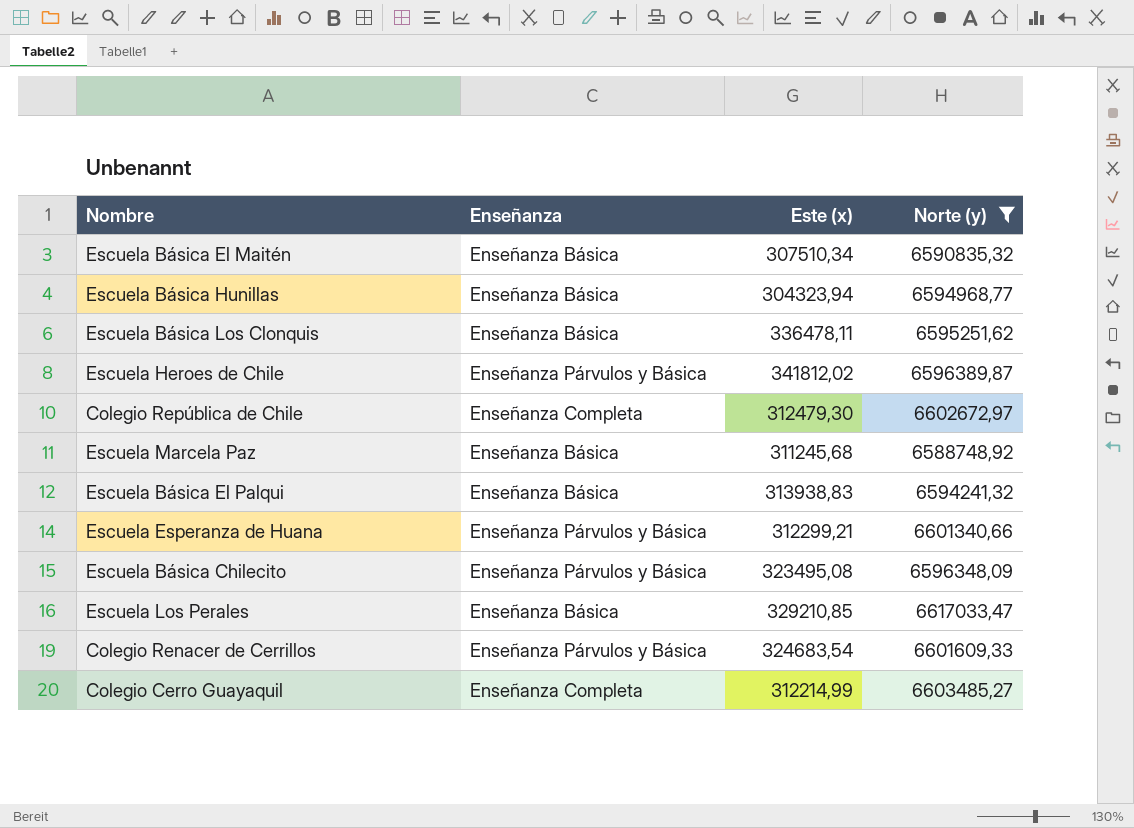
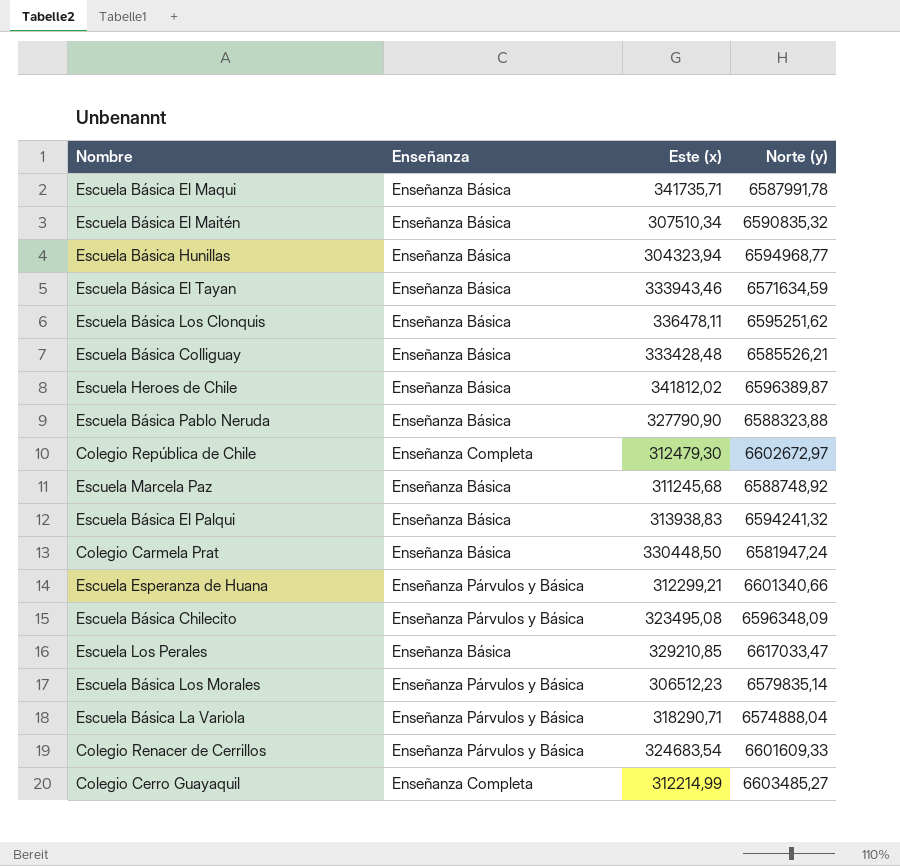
filter: Norte (y) >= 6588748,92 -> none
Escuela Heroes de Chile | Enseñanza: Enseñanza Párvulos y Básica -> Enseñanza Básica

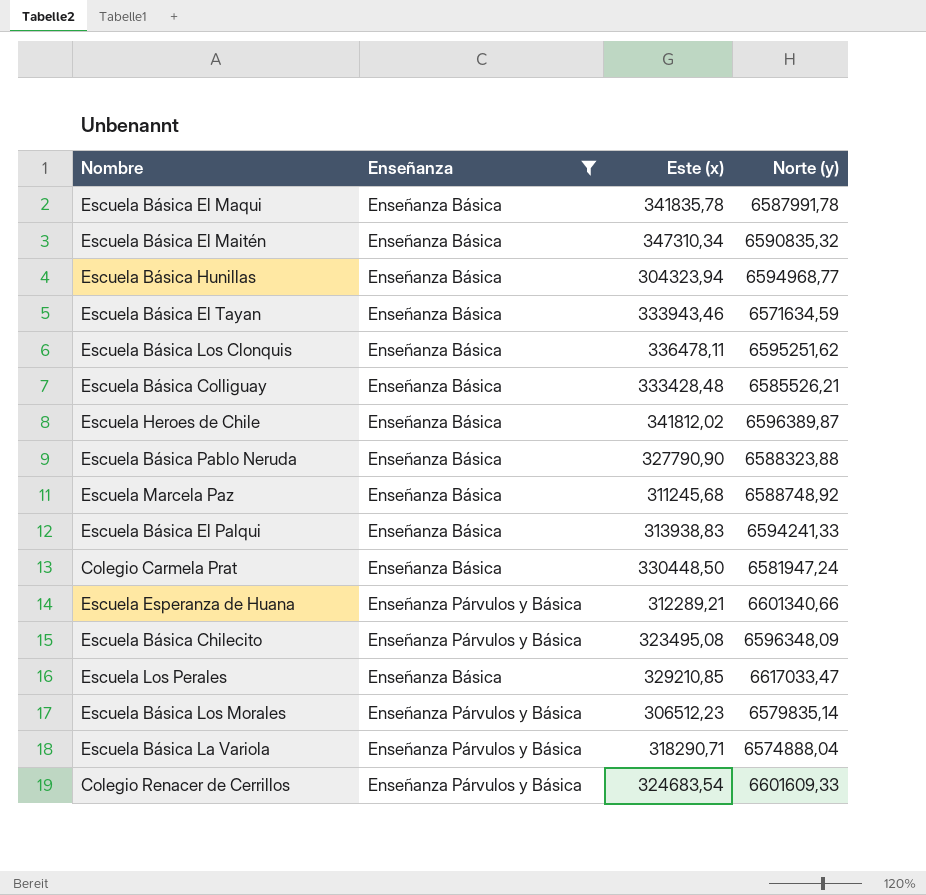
filter: none -> Enseñanza != Enseñanza Completa
Escuela Básica El Maqui | Este (x): 341735,71 -> 341835,78
Escuela Básica El Maitén | Este (x): 307510,34 -> 347310,34
Escuela Básica El Palqui | Norte (y): 6594241,32 -> 6594241,33
Escuela Esperanza de Huana | Este (x): 312299,21 -> 312289,21

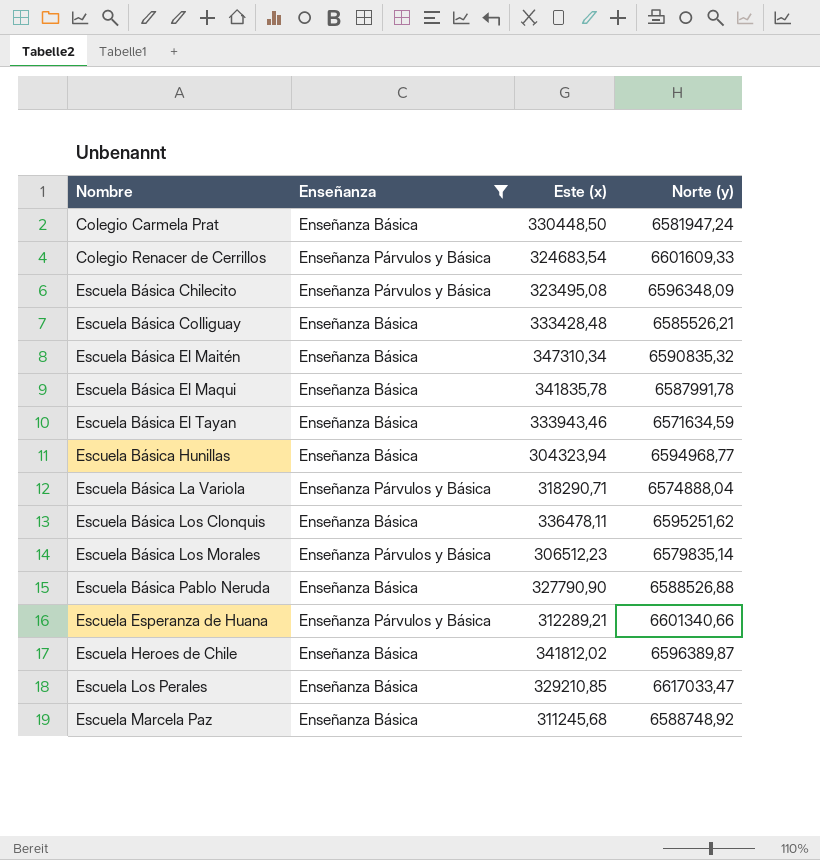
row order: none -> Nombre ascending
row Escuela Básica El Palqui: Enseñanza Básica | 313938,83 | 6594241,33 -> none
Escuela Básica Pablo Neruda | Norte (y): 6588323,88 -> 6588526,88

